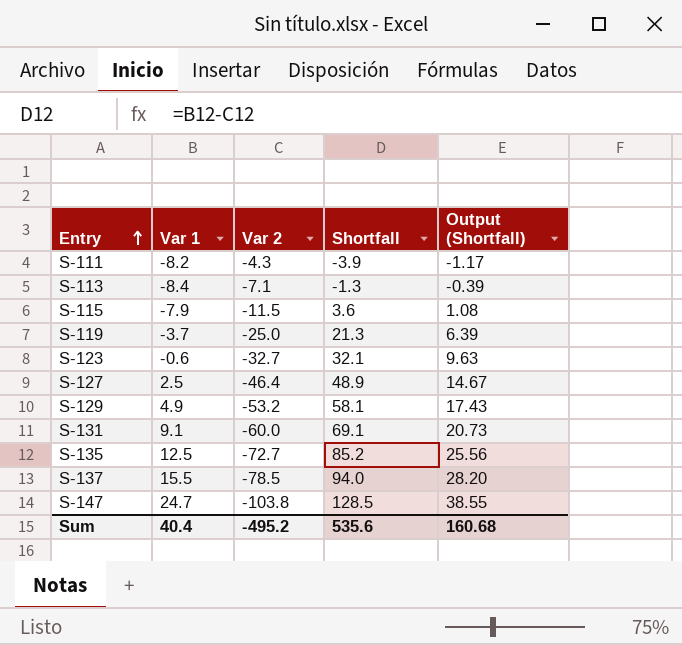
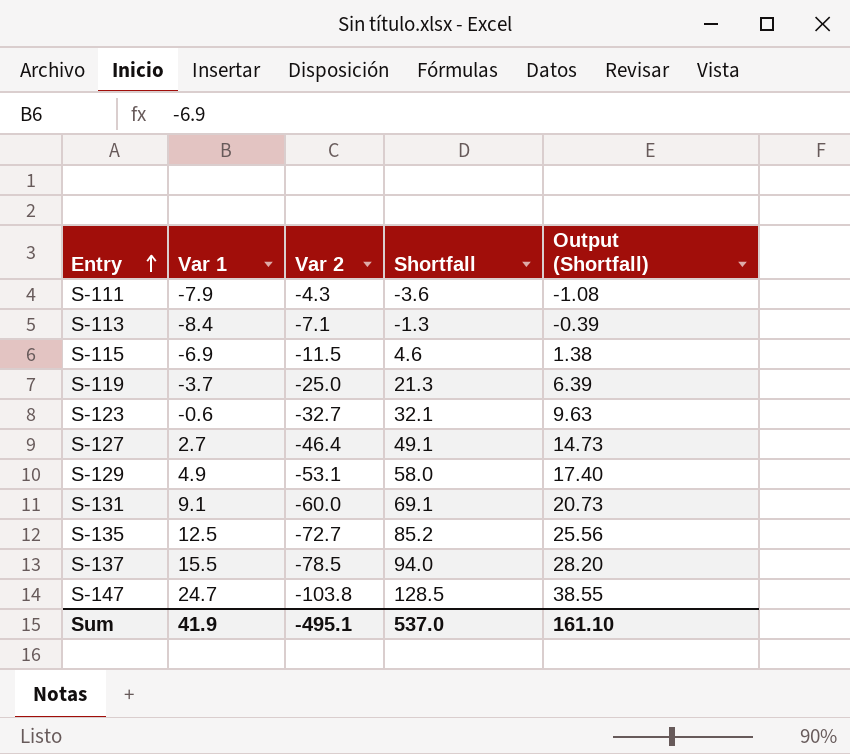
S-111 | Var 1: -8.2 -> -7.9
S-111 | Shortfall: -3.9 -> -3.6
S-111 | Output (Shortfall): -1.17 -> -1.08
S-115 | Var 1: -7.9 -> -6.9
S-115 | Shortfall: 3.6 -> 4.6
S-115 | Output (Shortfall): 1.08 -> 1.38
S-127 | Var 1: 2.5 -> 2.7
S-127 | Shortfall: 48.9 -> 49.1
S-127 | Output (Shortfall): 14.67 -> 14.73
S-129 | Var 2: -53.2 -> -53.1
S-129 | Shortfall: 58.1 -> 58.0
S-129 | Output (Shortfall): 17.43 -> 17.40
Sum | Var 1: 40.4 -> 41.9
Sum | Var 2: -495.2 -> -495.1
Sum | Shortfall: 535.6 -> 537.0
Sum | Output (Shortfall): 160.68 -> 161.10

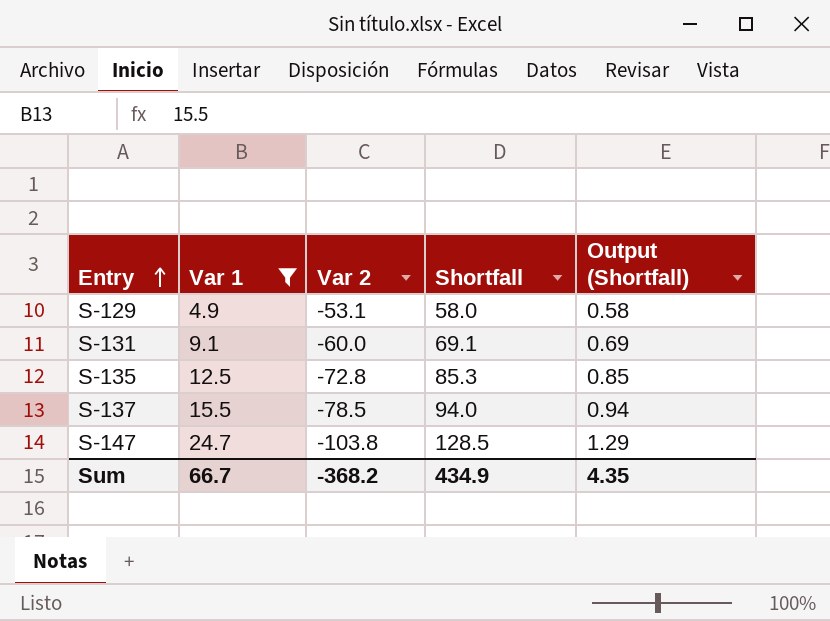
filter: none -> Var 1 >= 4.9
column Output (Shortfall) | formula: [Shortfall] * 0.3 -> [Shortfall] * 0.01
S-135 | Var 2: -72.7 -> -72.8
S-135 | Shortfall: 85.2 -> 85.3
Sum | Var 1: 41.9 -> 66.7
Sum | Var 2: -495.1 -> -368.2
Sum | Shortfall: 537.0 -> 434.9
Sum | Output (Shortfall): 161.10 -> 4.35

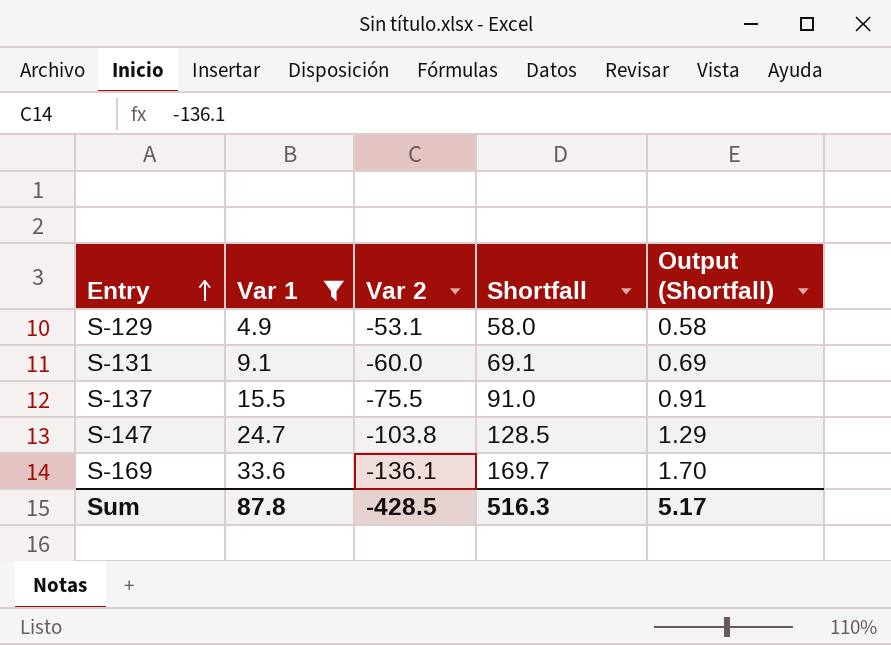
row S-135: 12.5 | -72.8 | 85.3 | 0.85 -> none
S-137 | Var 2: -78.5 -> -75.5
S-137 | Shortfall: 94.0 -> 91.0
S-137 | Output (Shortfall): 0.94 -> 0.91
row S-169: none -> 33.6 | -136.1 | 169.7 | 1.70
Sum | Var 1: 66.7 -> 87.8
Sum | Var 2: -368.2 -> -428.5
Sum | Shortfall: 434.9 -> 516.3
Sum | Output (Shortfall): 4.35 -> 5.17

